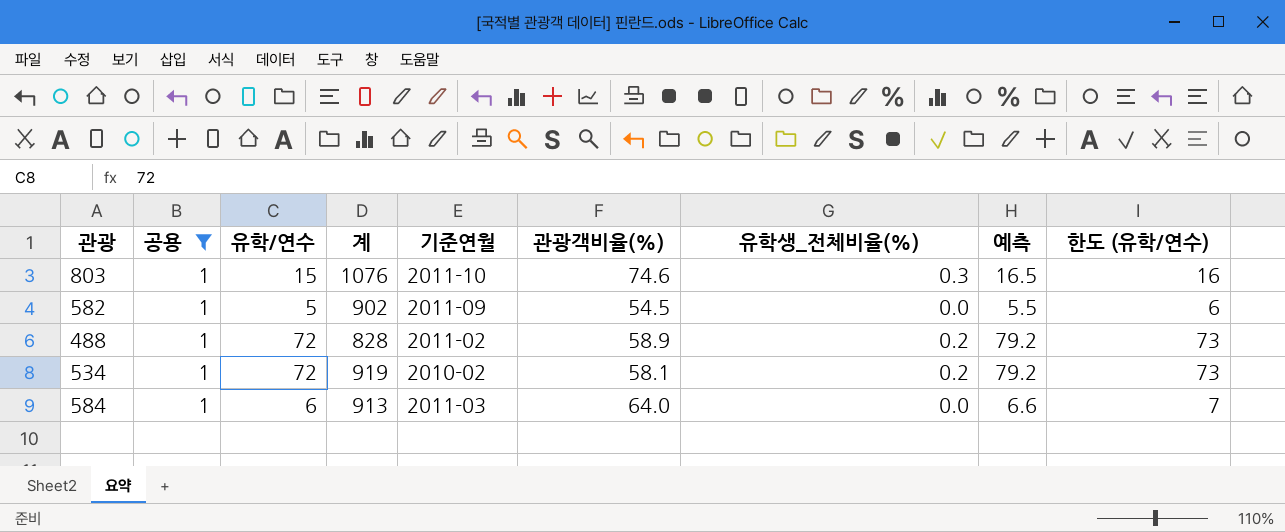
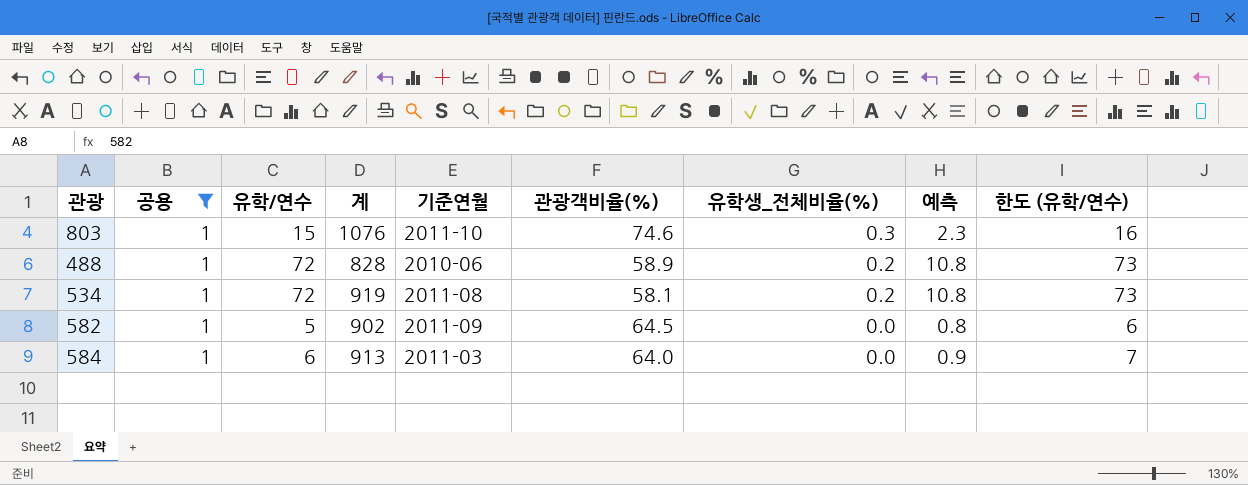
row order: none -> 유학생_전체비율(%) descending
column 예측 | formula: [유학/연수] * 1.1 -> [유학/연수] * 0.15
488 | 기준연월: 2011-02 -> 2010-06
534 | 기준연월: 2010-02 -> 2011-08
582 | 관광객비율(%): 54.5 -> 64.5

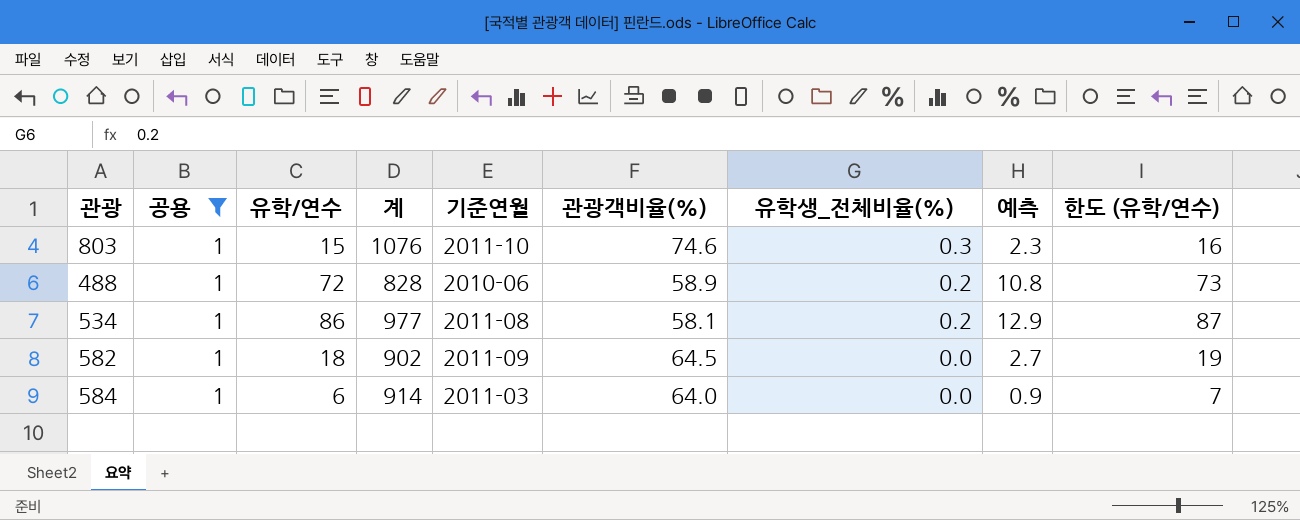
534 | 유학/연수: 72 -> 86
534 | 계: 919 -> 977
534 | 예측: 10.8 -> 12.9
534 | 한도 (유학/연수): 73 -> 87
582 | 유학/연수: 5 -> 18
582 | 예측: 0.8 -> 2.7
582 | 한도 (유학/연수): 6 -> 19
584 | 계: 913 -> 914

